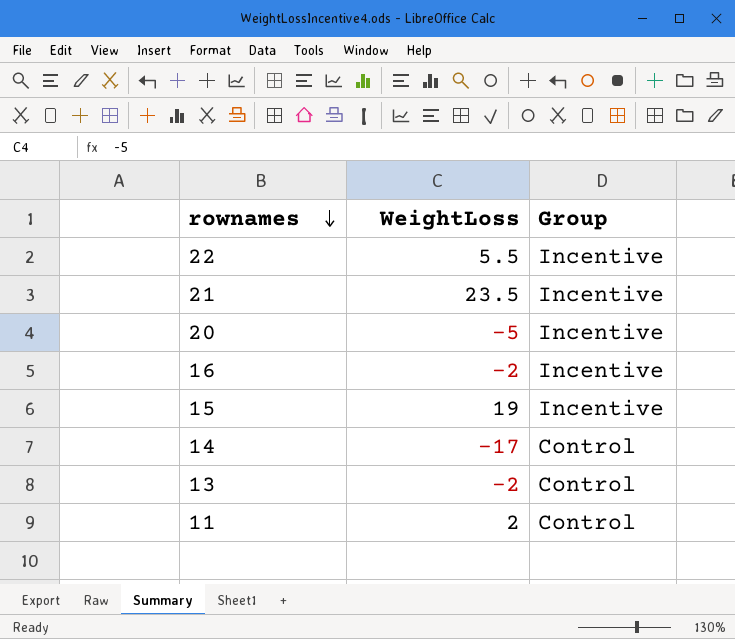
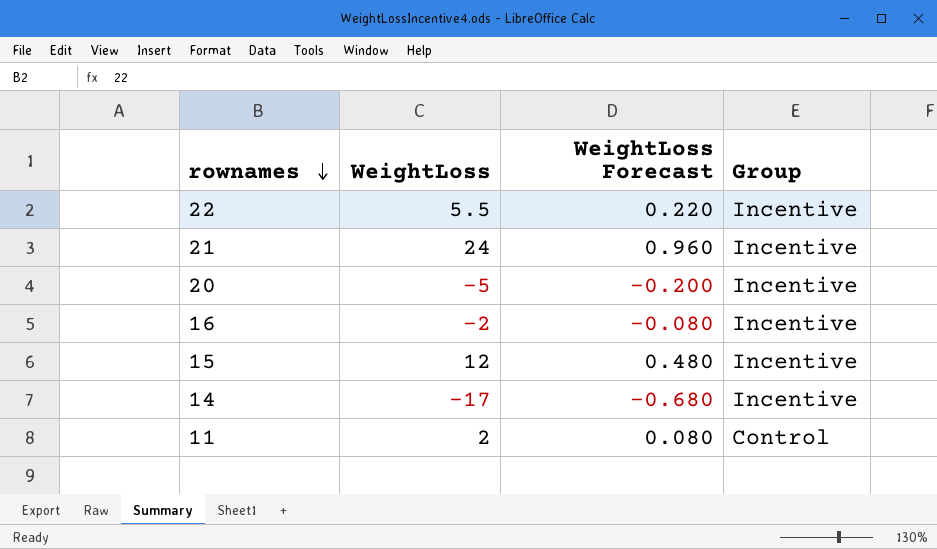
column WeightLoss Forecast | formula: none -> [WeightLoss] * 0.04
row 13: -2 | Control -> none
21 | WeightLoss: 23.5 -> 24
15 | WeightLoss: 19 -> 12
14 | Group: Control -> Incentive

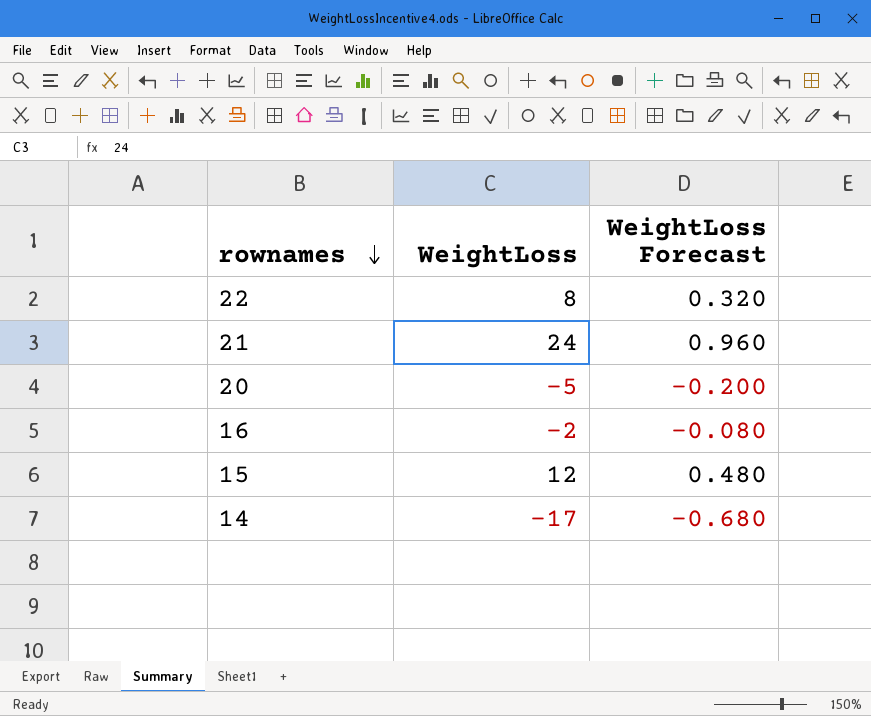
column Group | position: 4 -> none
row 11: 2 | 0.080 | Control -> none
22 | WeightLoss: 5.5 -> 8
22 | WeightLoss Forecast: 0.220 -> 0.320

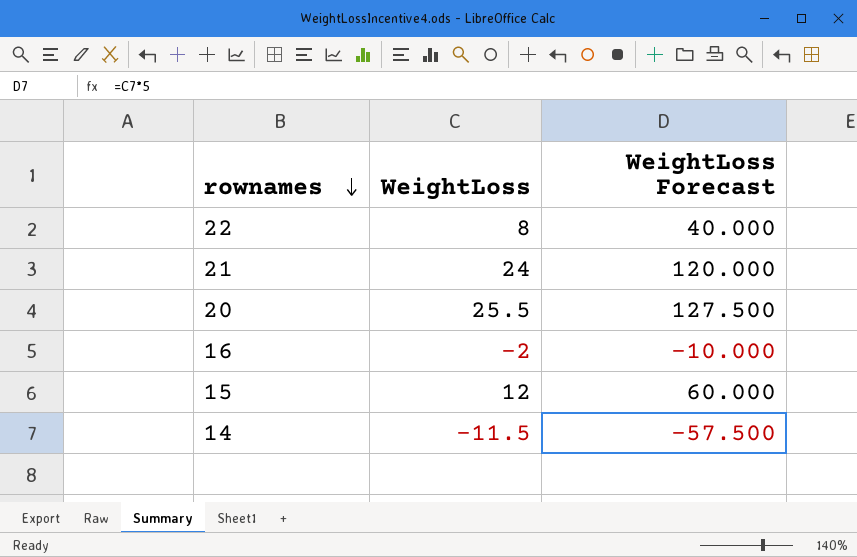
column WeightLoss Forecast | formula: [WeightLoss] * 0.04 -> [WeightLoss] * 5
20 | WeightLoss: -5 -> 25.5
14 | WeightLoss: -17 -> -11.5

